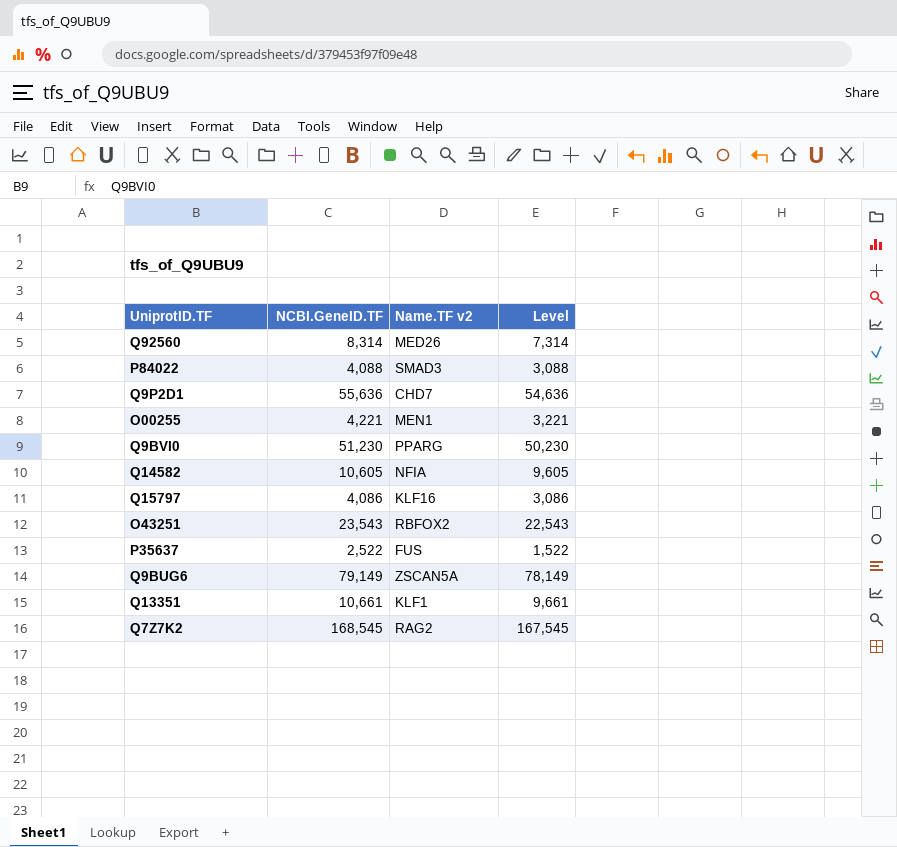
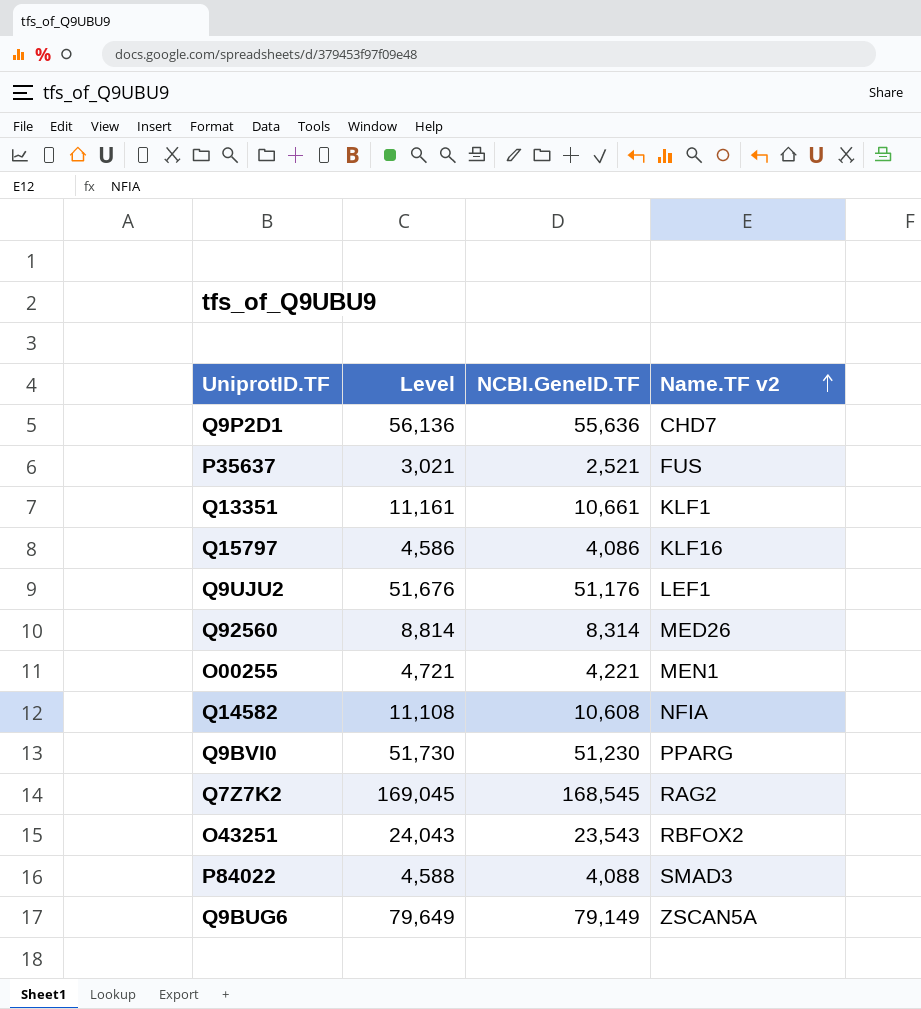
row order: none -> Name.TF v2 ascending
column Level | formula: [NCBI.GeneID.TF] - 1000 -> [NCBI.GeneID.TF] + 500
column Level | position: 4 -> 2
P35637 | NCBI.GeneID.TF: 2,522 -> 2,521
row Q9UJU2: none -> 51,676 | 51,176 | LEF1
Q14582 | NCBI.GeneID.TF: 10,605 -> 10,608

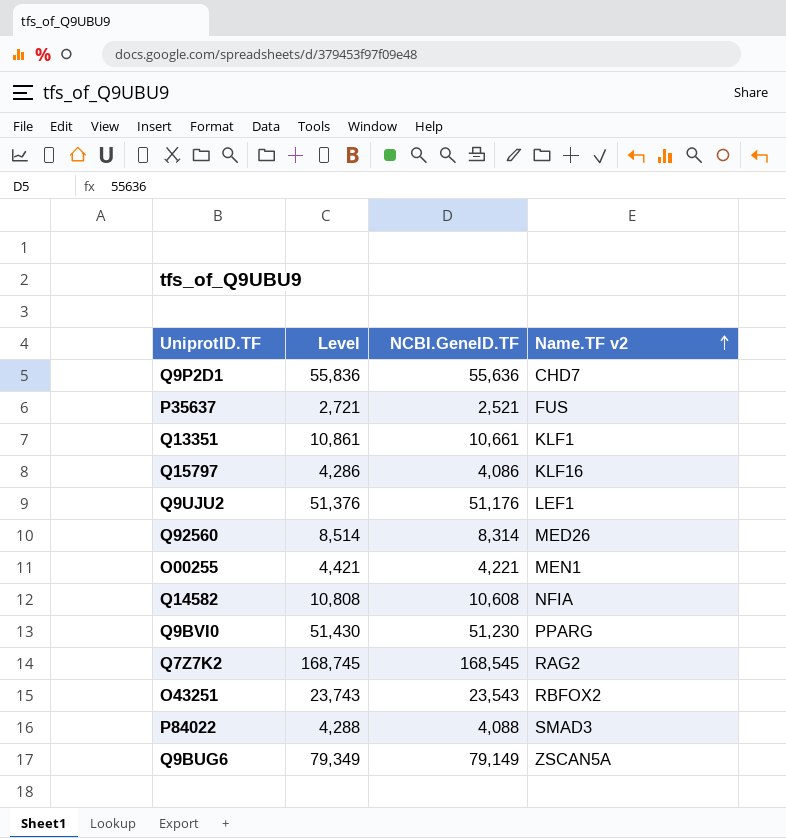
column Level | formula: [NCBI.GeneID.TF] + 500 -> [NCBI.GeneID.TF] + 200

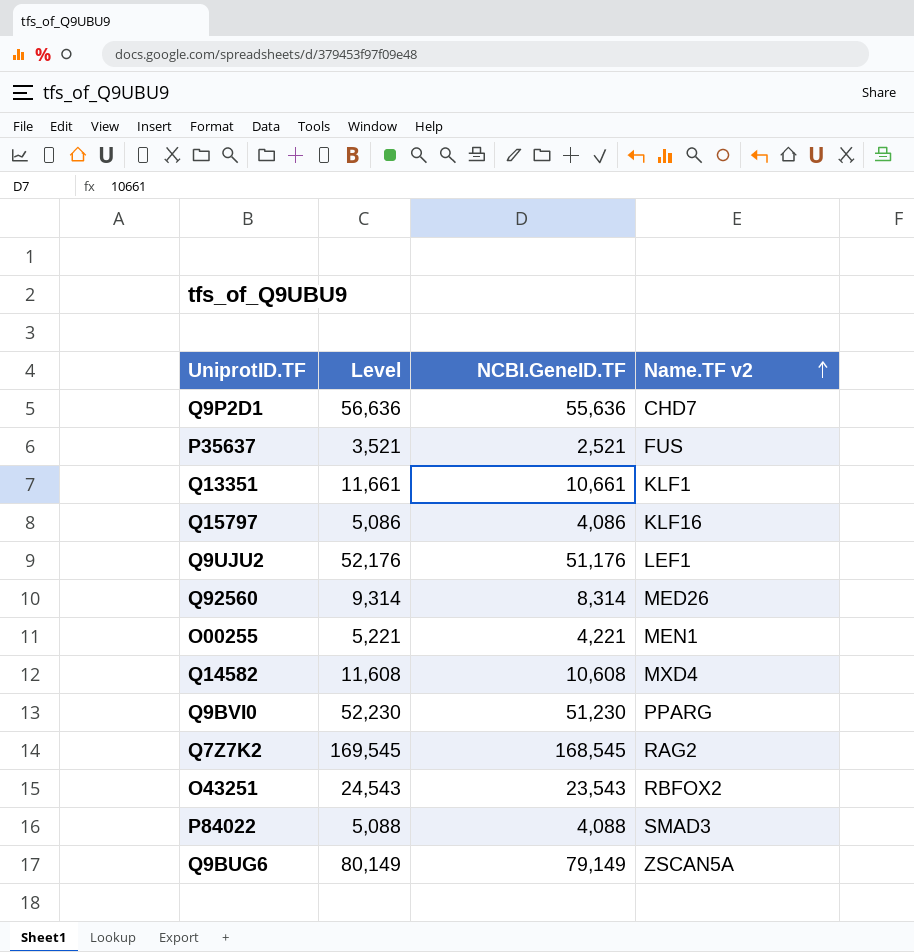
column Level | formula: [NCBI.GeneID.TF] + 200 -> [NCBI.GeneID.TF] + 1000
Q14582 | Name.TF v2: NFIA -> MXD4

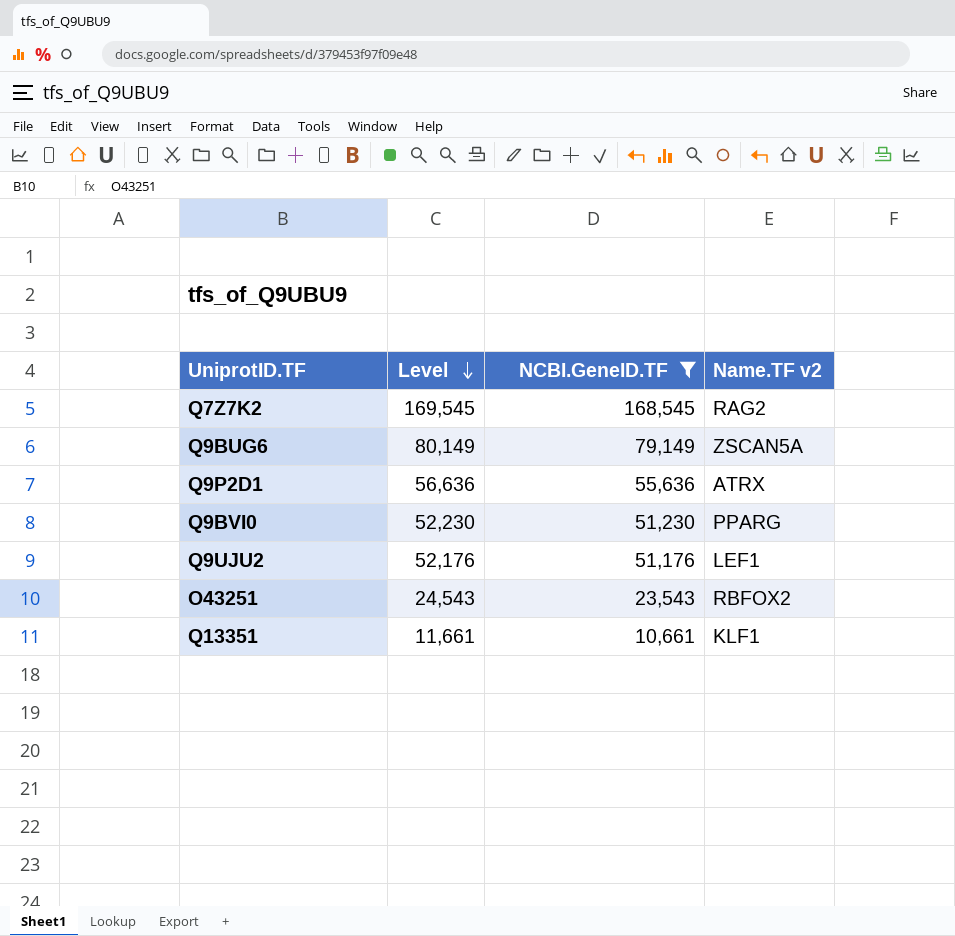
filter: none -> NCBI.GeneID.TF >= 10,661
row order: Name.TF v2 ascending -> Level descending
Q9P2D1 | Name.TF v2: CHD7 -> ATRX

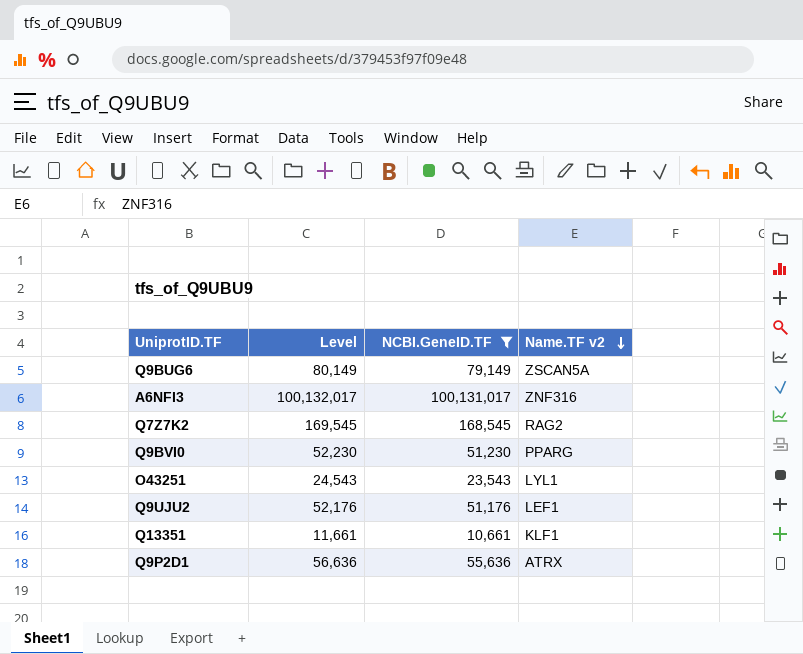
row order: Level descending -> Name.TF v2 descending
row A6NFI3: none -> 100,132,017 | 100,131,017 | ZNF316
O43251 | Name.TF v2: RBFOX2 -> LYL1

